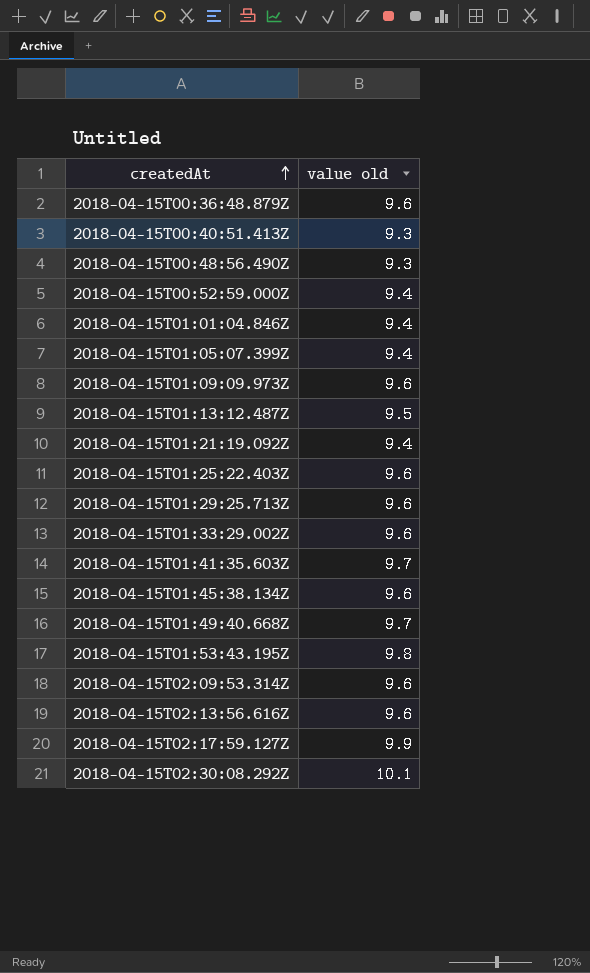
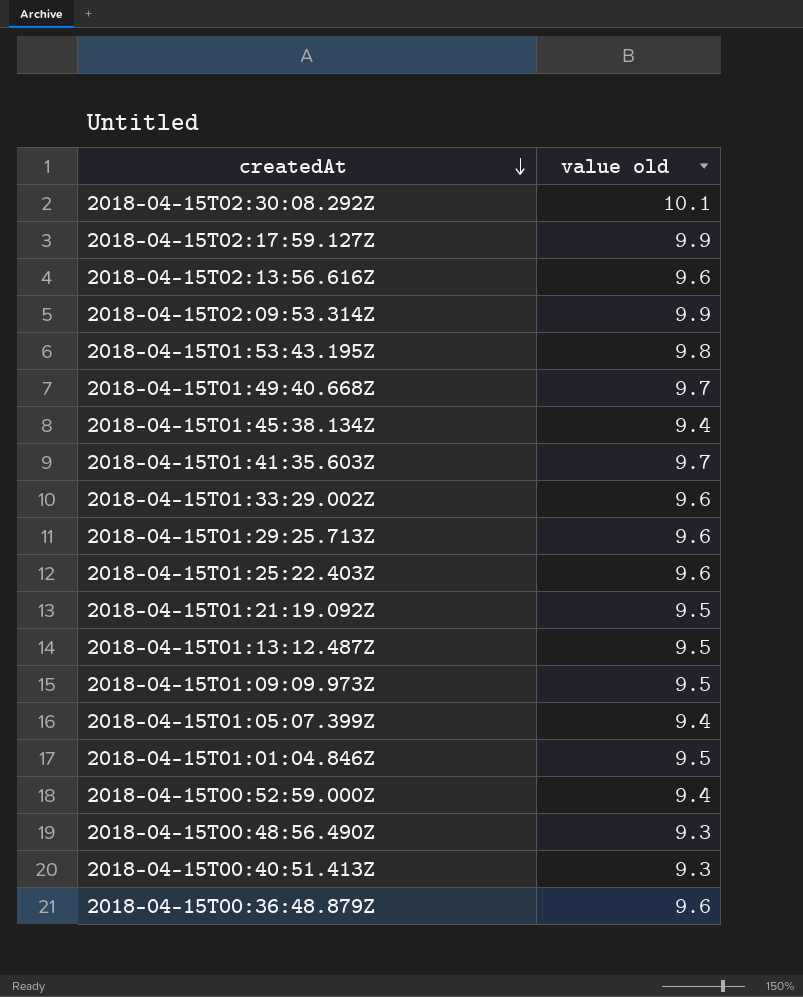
row order: createdAt ascending -> createdAt descending
2018-04-15T02:09:53.314Z | value old: 9.6 -> 9.9
2018-04-15T01:45:38.134Z | value old: 9.6 -> 9.4
2018-04-15T01:21:19.092Z | value old: 9.4 -> 9.5
2018-04-15T01:09:09.973Z | value old: 9.6 -> 9.5
2018-04-15T01:01:04.846Z | value old: 9.4 -> 9.5

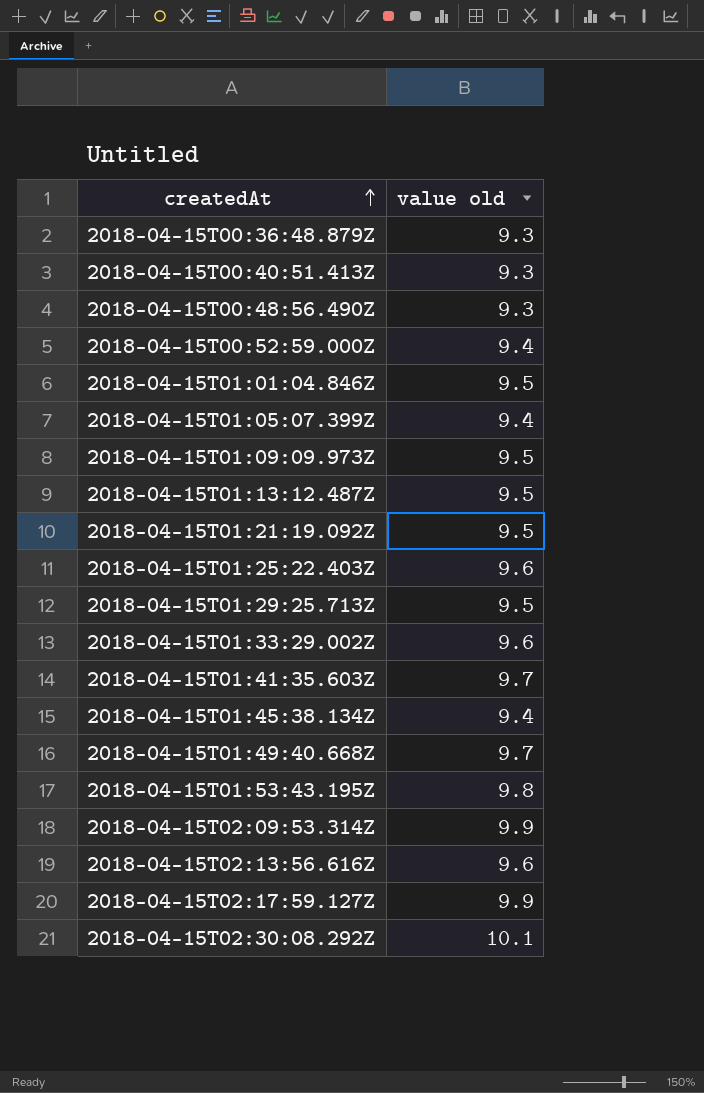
row order: createdAt descending -> createdAt ascending
2018-04-15T00:36:48.879Z | value old: 9.6 -> 9.3
2018-04-15T01:29:25.713Z | value old: 9.6 -> 9.5

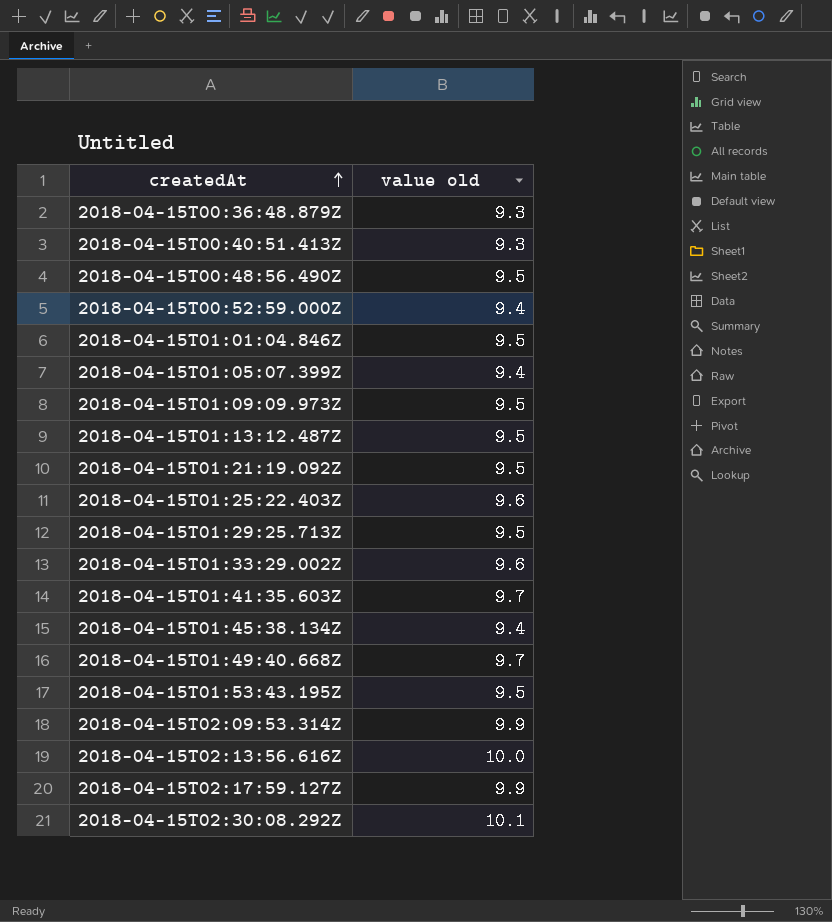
2018-04-15T00:48:56.490Z | value old: 9.3 -> 9.5
2018-04-15T01:53:43.195Z | value old: 9.8 -> 9.5
2018-04-15T02:13:56.616Z | value old: 9.6 -> 10.0

